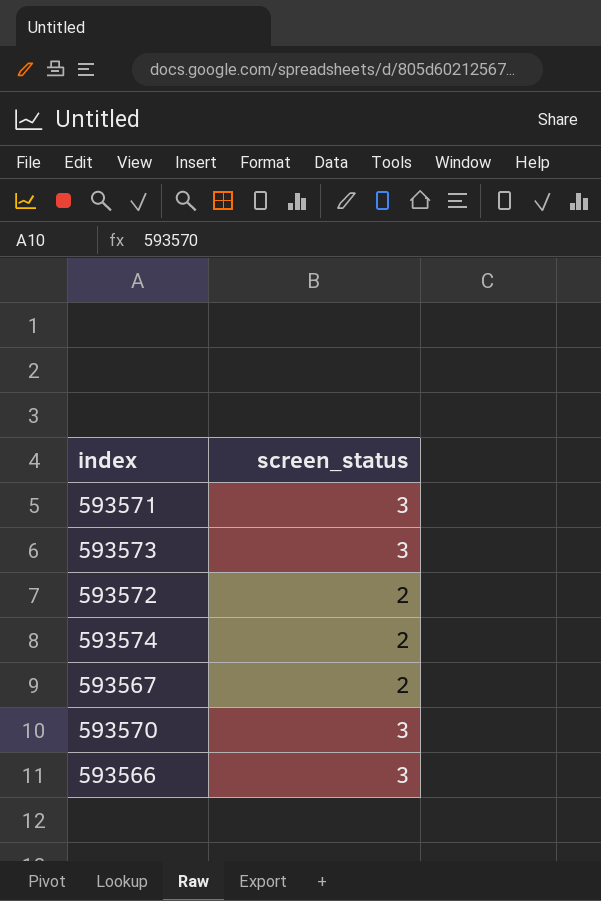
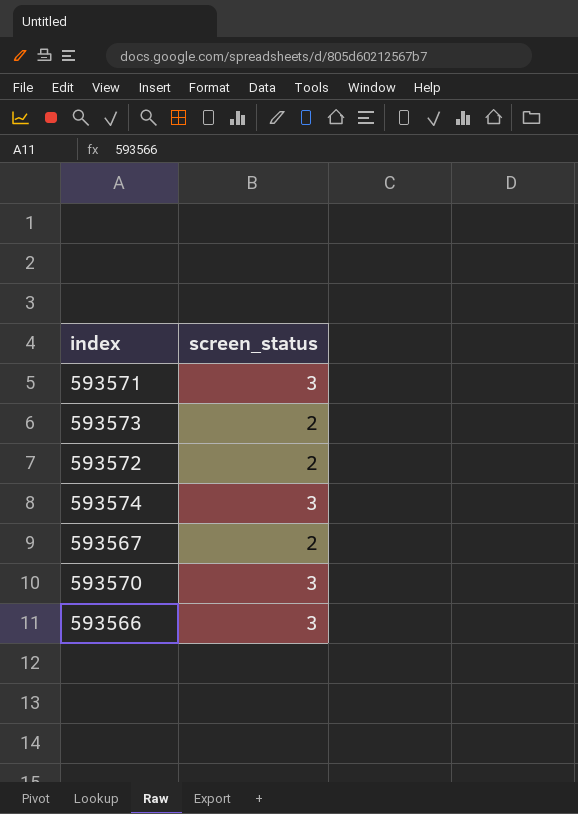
593573 | screen_status: 3 -> 2
593574 | screen_status: 2 -> 3

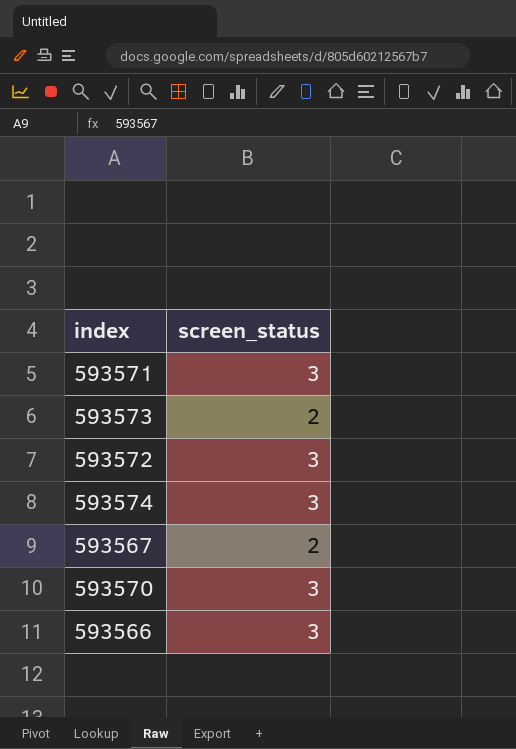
593572 | screen_status: 2 -> 3

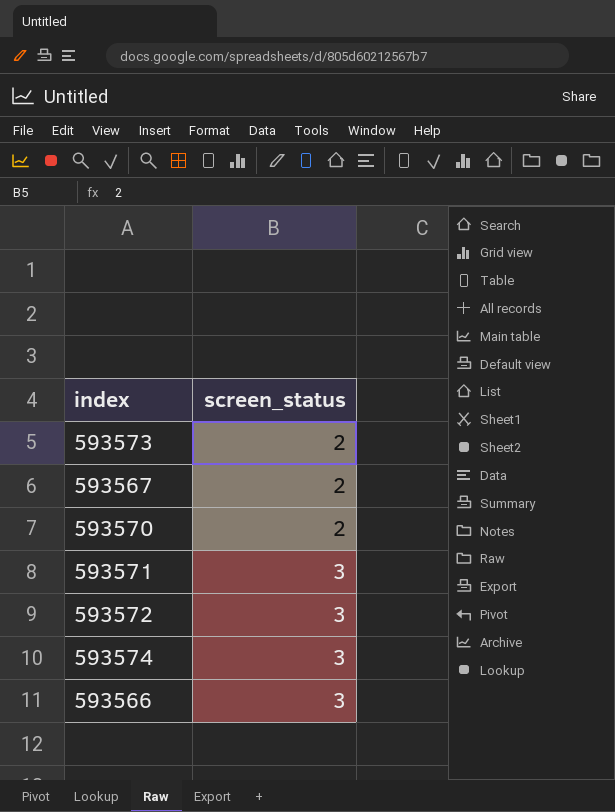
row order: none -> screen_status ascending
593570 | screen_status: 3 -> 2

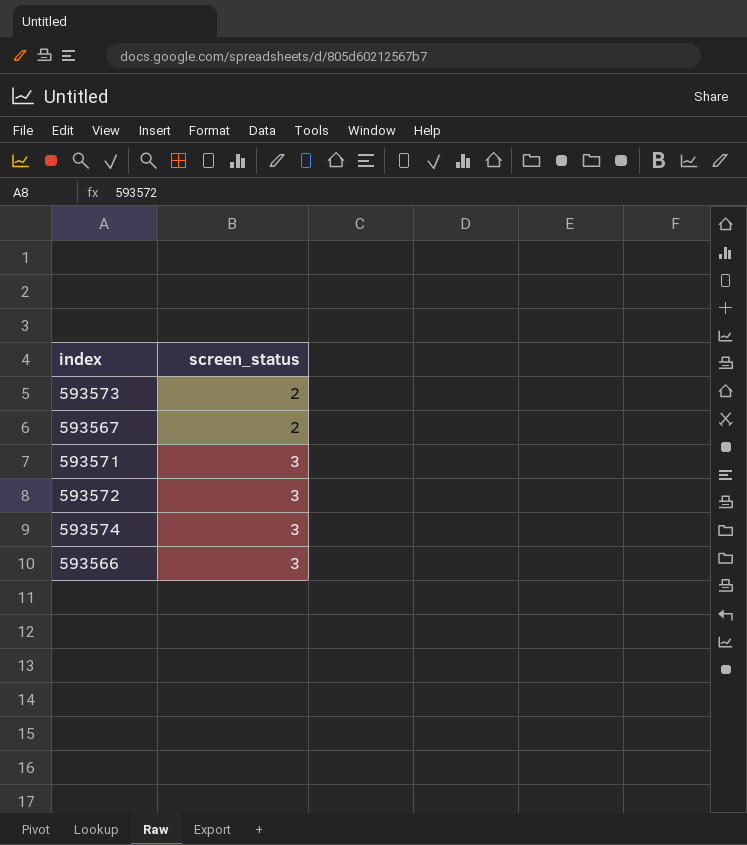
row 593570: 2 -> none

